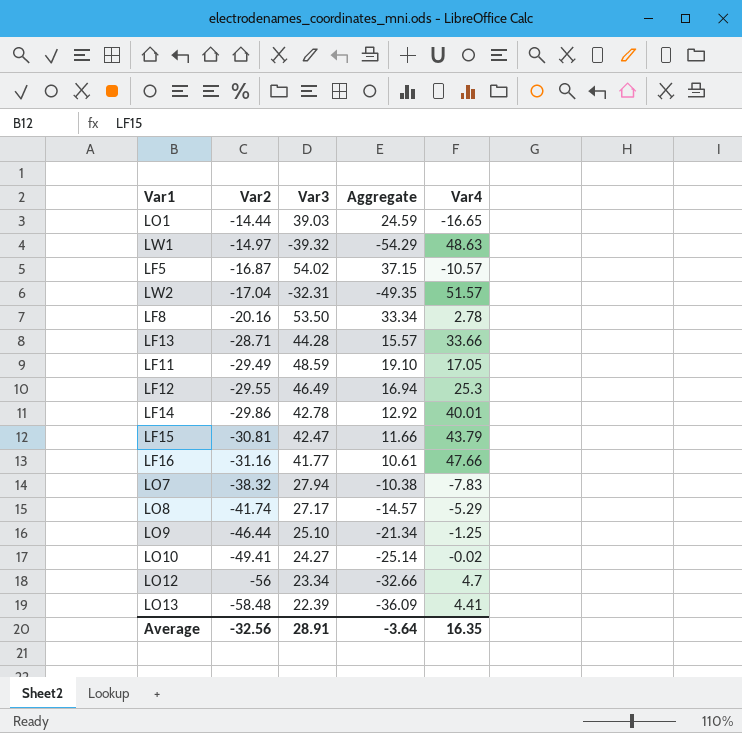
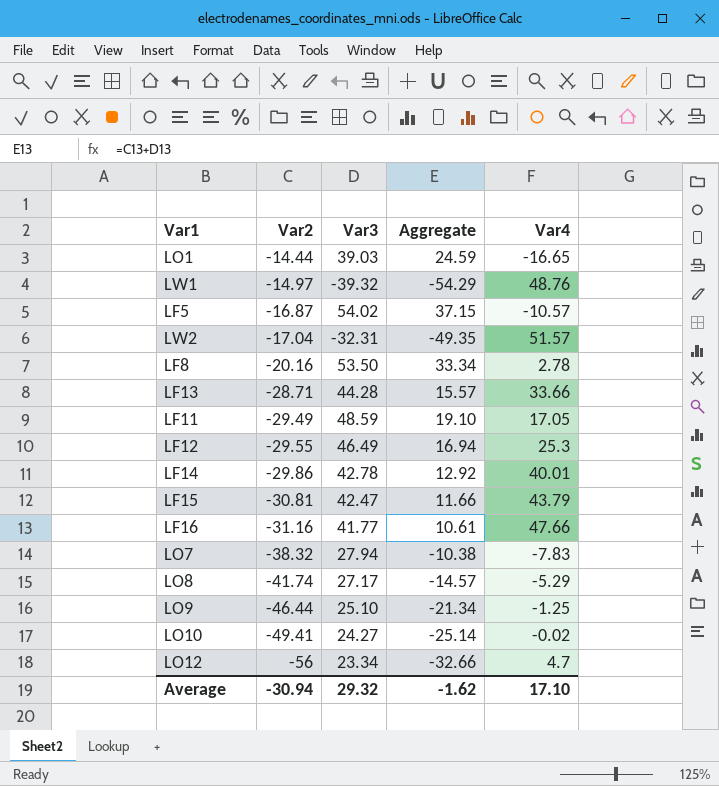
row LO13: -58.48 | 22.39 | -36.09 | 4.41 -> none
LW1 | Var4: 48.63 -> 48.76
Average | Var2: -32.56 -> -30.94
Average | Var3: 28.91 -> 29.32
Average | Aggregate: -3.64 -> -1.62
Average | Var4: 16.35 -> 17.10

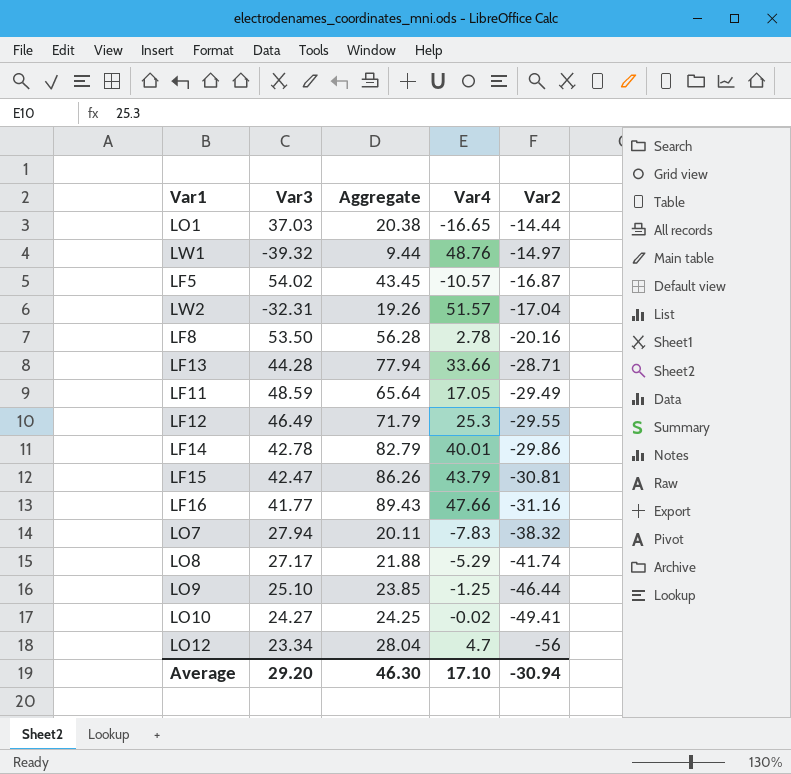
column Aggregate | formula: [Var2] + [Var3] -> [Var3] + [Var4]
column Var2 | position: 2 -> 5
LO1 | Var3: 39.03 -> 37.03
Average | Var3: 29.32 -> 29.20
Average | Aggregate: -1.62 -> 46.30

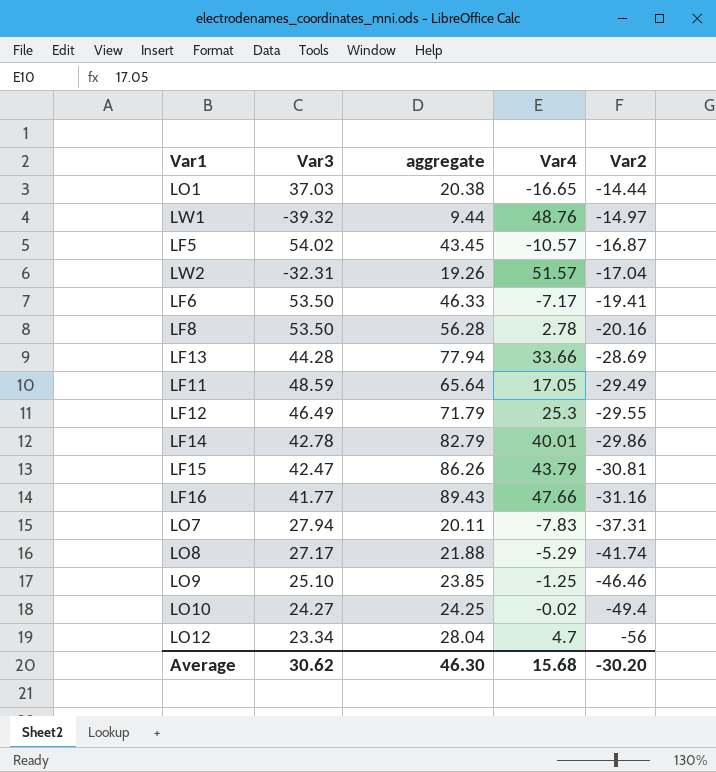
column name: Aggregate -> aggregate
row LF6: none -> 53.50 | 46.33 | -7.17 | -19.41
LF13 | Var2: -28.71 -> -28.69
LO7 | Var2: -38.32 -> -37.31
LO9 | Var2: -46.44 -> -46.46
LO10 | Var2: -49.41 -> -49.4
Average | Var3: 29.20 -> 30.62
Average | Var4: 17.10 -> 15.68
Average | Var2: -30.94 -> -30.20

